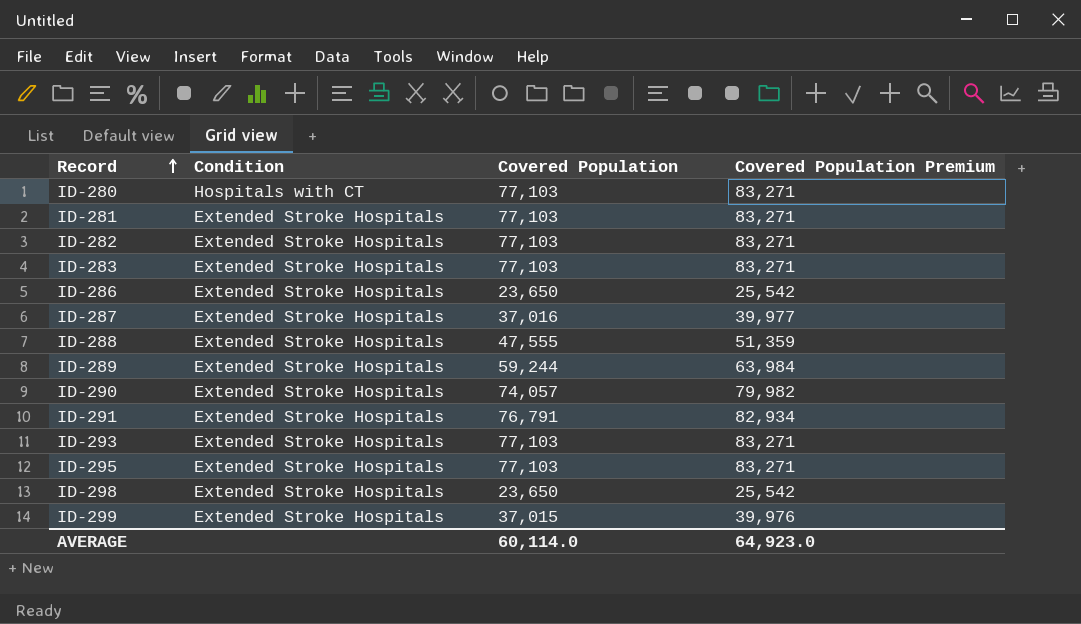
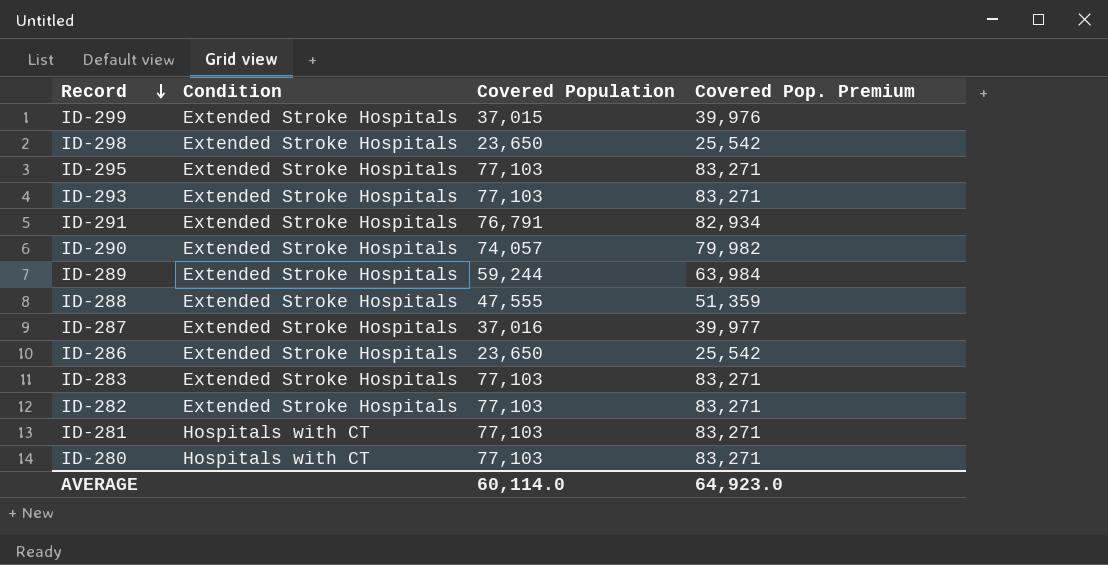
row order: Record ascending -> Record descending
column name: Covered Population Premium -> Covered Pop. Premium
ID-281 | Condition: Extended Stroke Hospitals -> Hospitals with CT

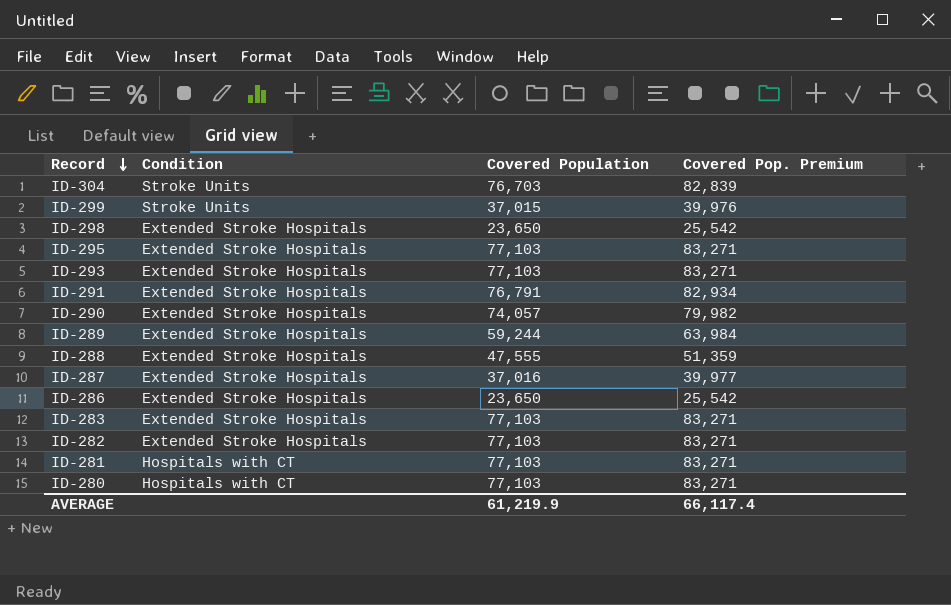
row ID-304: none -> Stroke Units | 76,703 | 82,839
ID-299 | Condition: Extended Stroke Hospitals -> Stroke Units
AVERAGE | Covered Population: 60,114.0 -> 61,219.9
AVERAGE | Covered Pop. Premium: 64,923.0 -> 66,117.4

